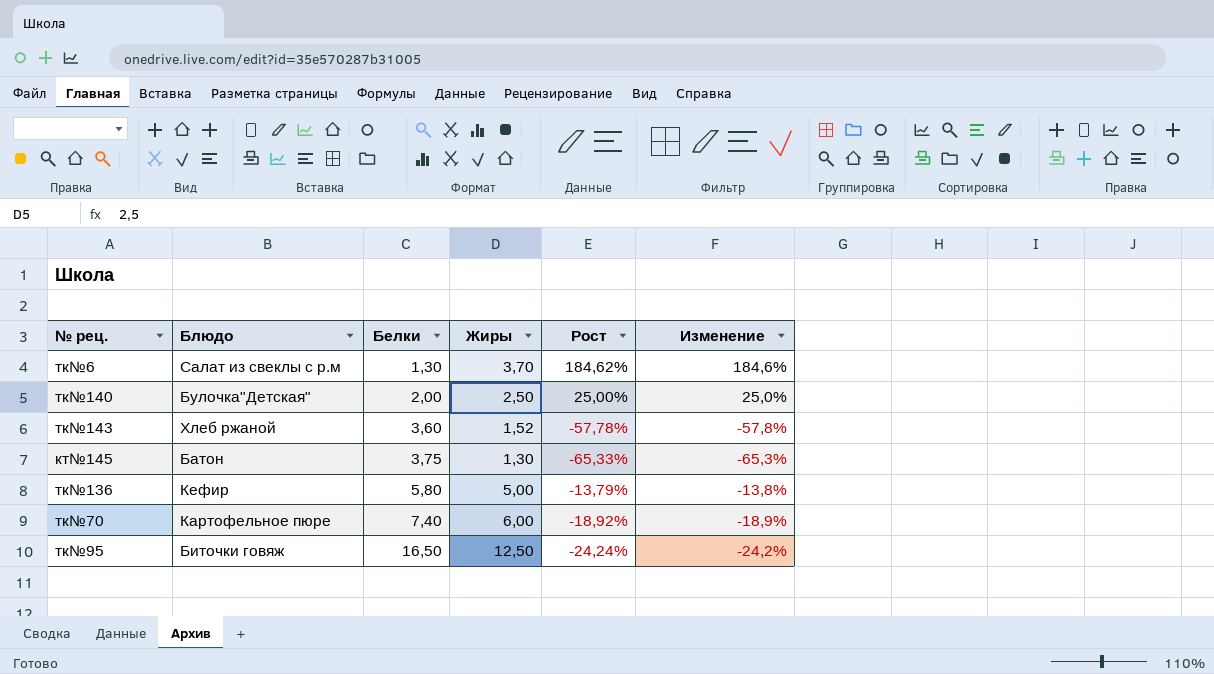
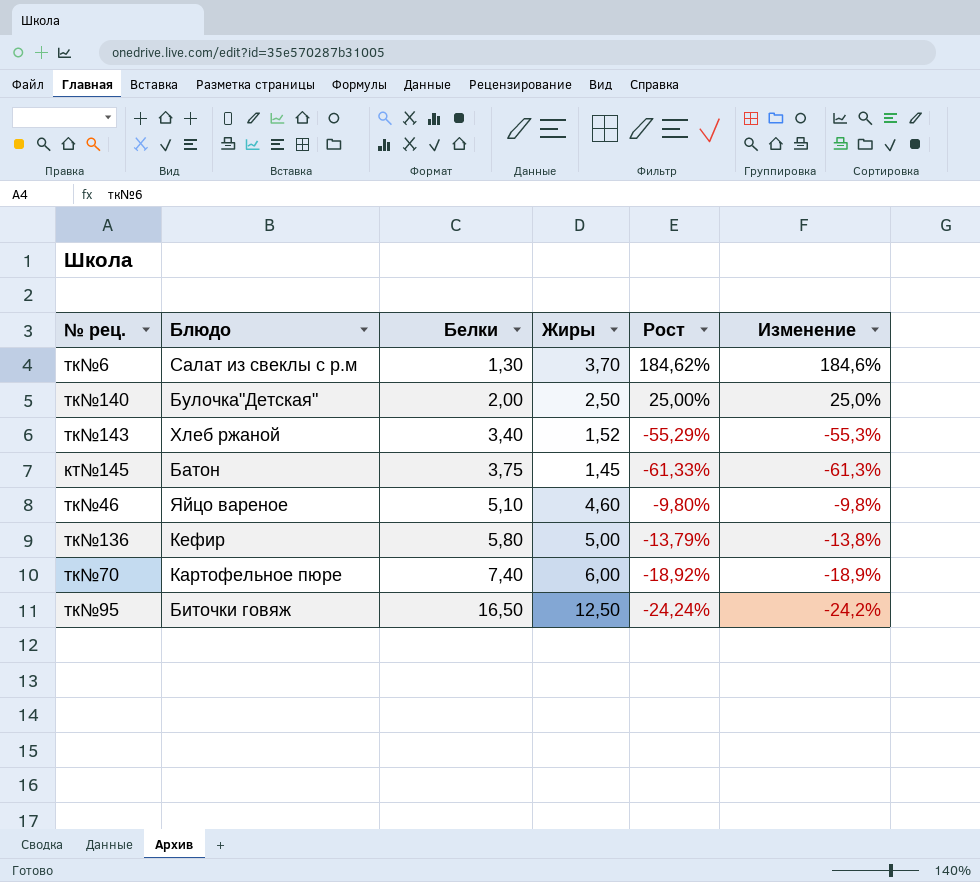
тк№143 | Белки: 3,60 -> 3,40
тк№143 | Рост: -57,78% -> -55,29%
тк№143 | Изменение: -57,8% -> -55,3%
кт№145 | Жиры: 1,30 -> 1,45
кт№145 | Рост: -65,33% -> -61,33%
кт№145 | Изменение: -65,3% -> -61,3%
row тк№46: none -> Яйцо вареное | 5,10 | 4,60 | -9,80% | -9,8%

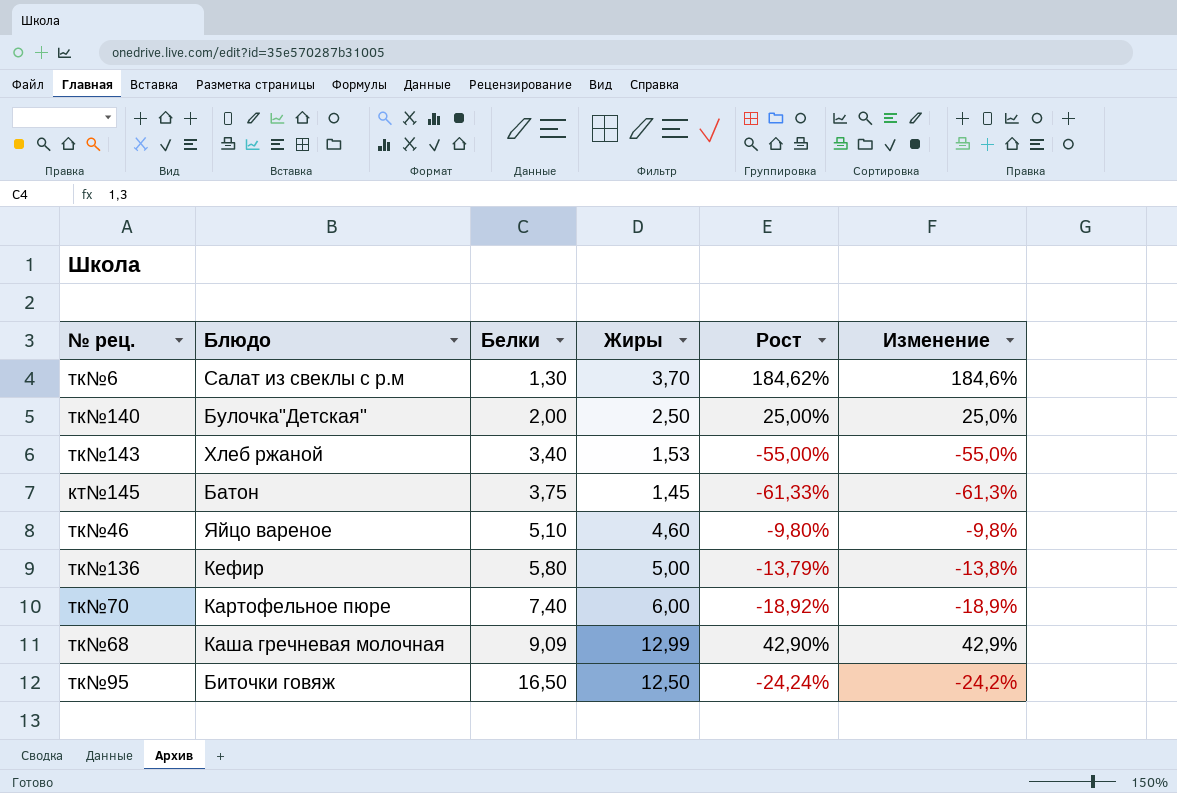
тк№143 | Жиры: 1,52 -> 1,53
тк№143 | Рост: -55,29% -> -55,00%
тк№143 | Изменение: -55,3% -> -55,0%
row тк№68: none -> Каша гречневая молочная | 9,09 | 12,99 | 42,90% | 42,9%

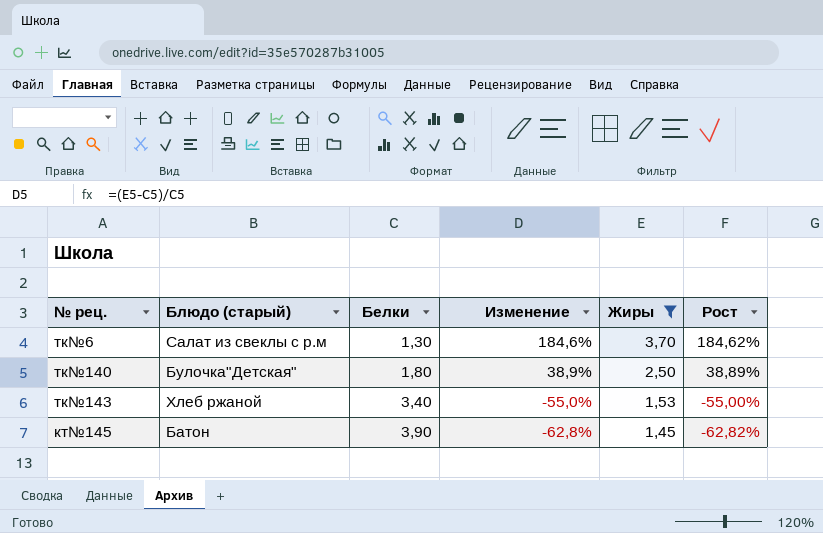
filter: none -> Жиры <= 3,70
column name: Блюдо -> Блюдо (старый)
column Изменение | position: 6 -> 4
тк№140 | Белки: 2,00 -> 1,80
тк№140 | Изменение: 25,0% -> 38,9%
тк№140 | Рост: 25,00% -> 38,89%
кт№145 | Белки: 3,75 -> 3,90
кт№145 | Изменение: -61,3% -> -62,8%
кт№145 | Рост: -61,33% -> -62,82%

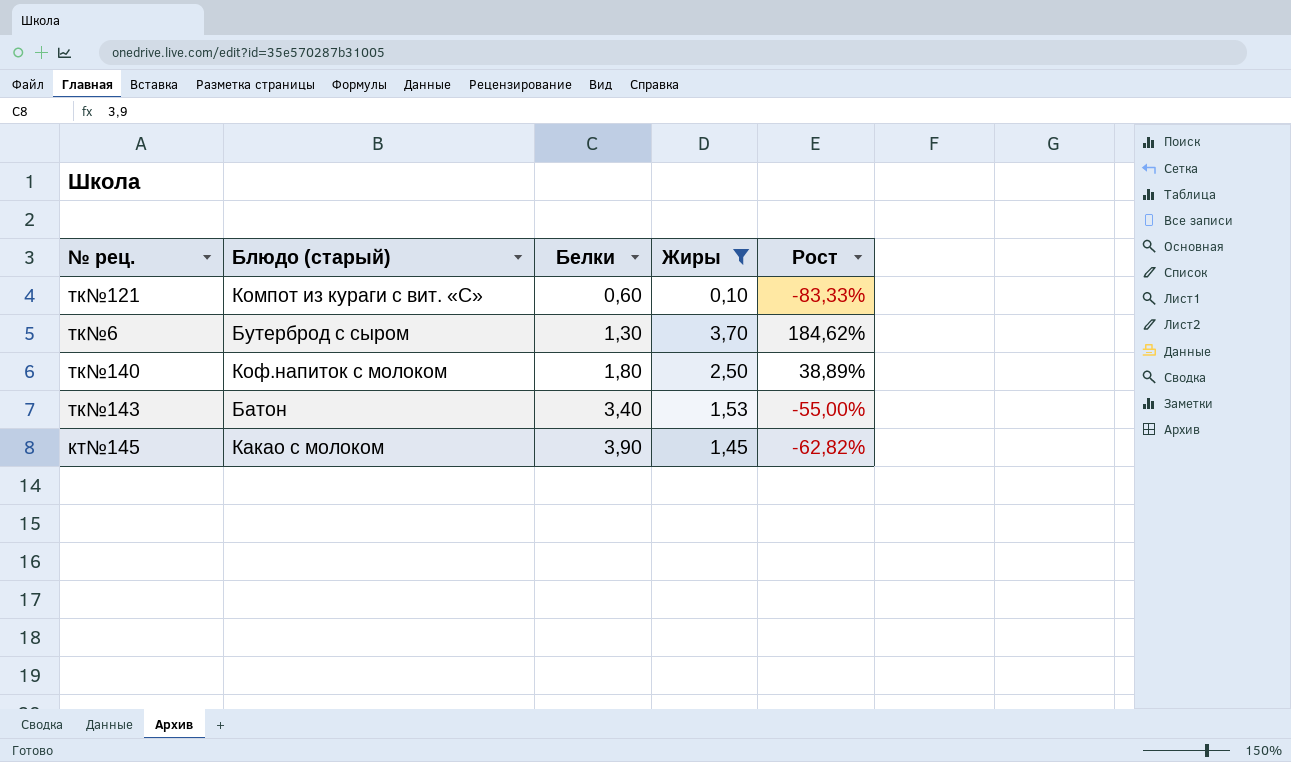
column Изменение | formula: ([Жиры] - [Белки]) / [Белки] -> none
row тк№121: none -> Компот из кураги с вит. «С» | 0,60 | 0,10 | -83,33%
тк№6 | Блюдо (старый): Салат из свеклы с р.м -> Бутерброд с сыром
тк№140 | Блюдо (старый): Булочка"Детская" -> Коф.напиток с молоком
тк№143 | Блюдо (старый): Хлеб ржаной -> Батон
кт№145 | Блюдо (старый): Батон -> Какао с молоком

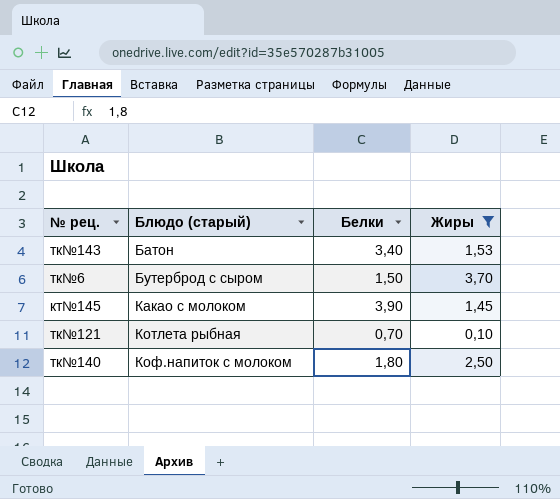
row order: Белки ascending -> Блюдо (старый) ascending
column Рост | formula: ([Жиры] - [Белки]) / [Белки] -> none
тк№6 | Белки: 1,30 -> 1,50
тк№121 | Блюдо (старый): Компот из кураги с вит. «С» -> Котлета рыбная
тк№121 | Белки: 0,60 -> 0,70

